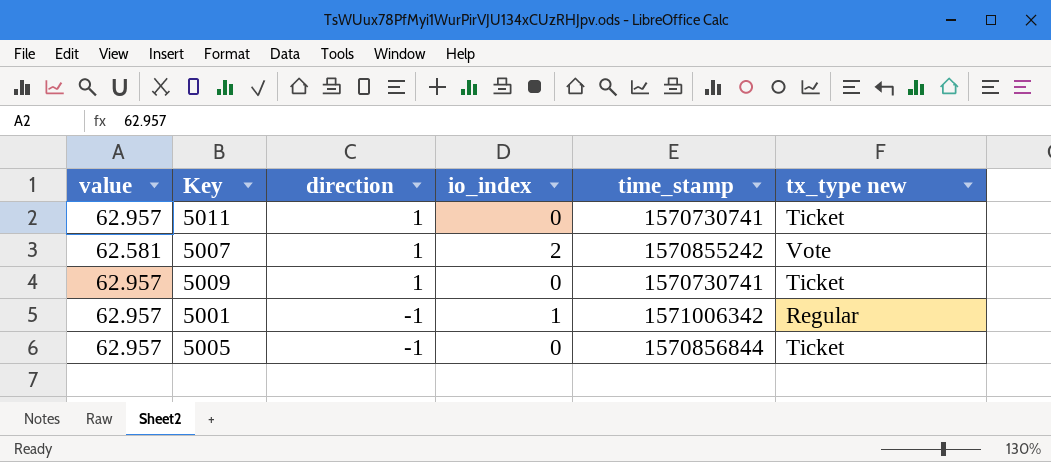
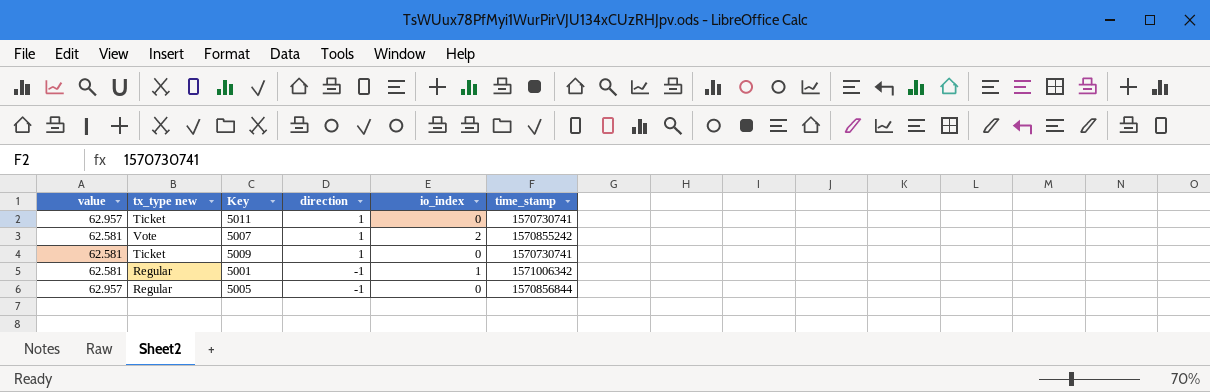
column tx_type new | position: 6 -> 2
5009 | value: 62.957 -> 62.581
5001 | value: 62.957 -> 62.581
5005 | tx_type new: Ticket -> Regular

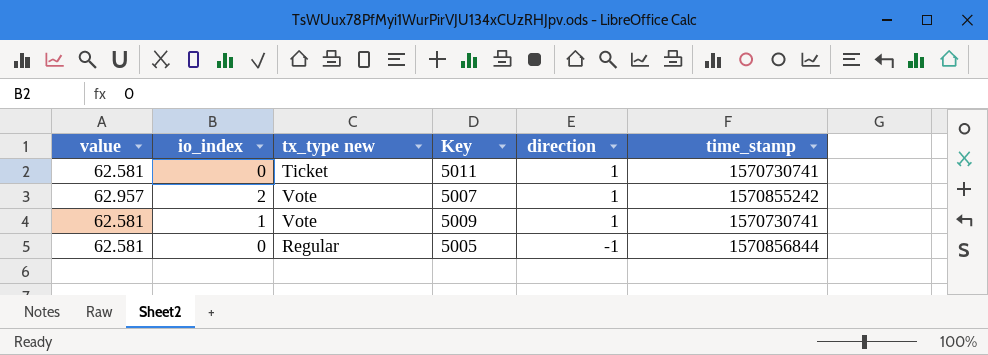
column io_index | position: 5 -> 2
row 5001: 62.581 | Regular | -1 | 1 | 1571006342 -> none
5011 | value: 62.957 -> 62.581
5007 | value: 62.581 -> 62.957
5009 | io_index: 0 -> 1
5009 | tx_type new: Ticket -> Vote
5005 | value: 62.957 -> 62.581

